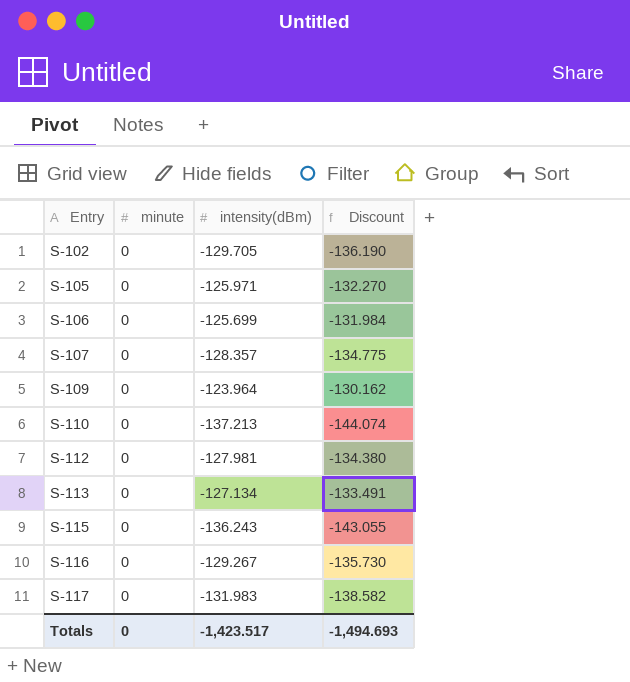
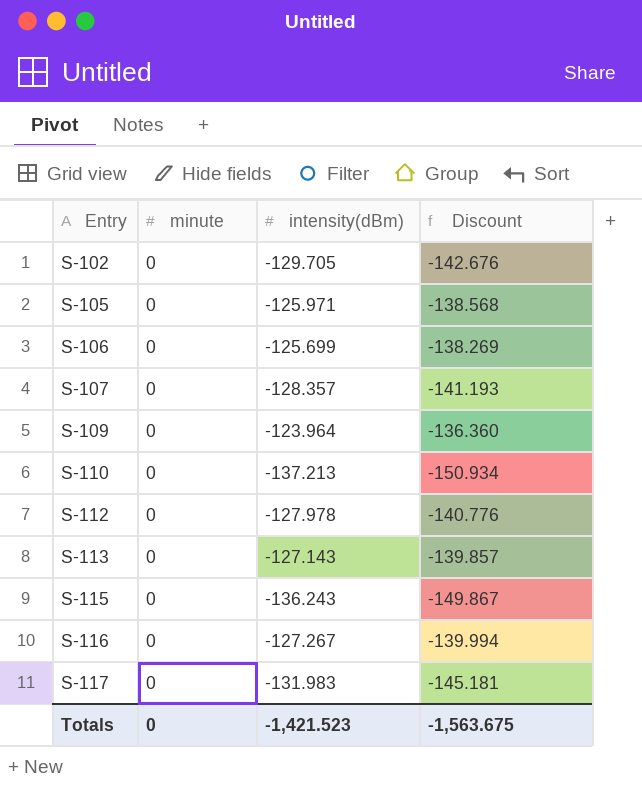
column Discount | formula: [intensity(dBm)] * 1.05 -> [intensity(dBm)] * 1.1
S-112 | intensity(dBm): -127.981 -> -127.978
S-113 | intensity(dBm): -127.134 -> -127.143
S-116 | intensity(dBm): -129.267 -> -127.267
Totals | intensity(dBm): -1,423.517 -> -1,421.523
Totals | Discount: -1,494.693 -> -1,563.675

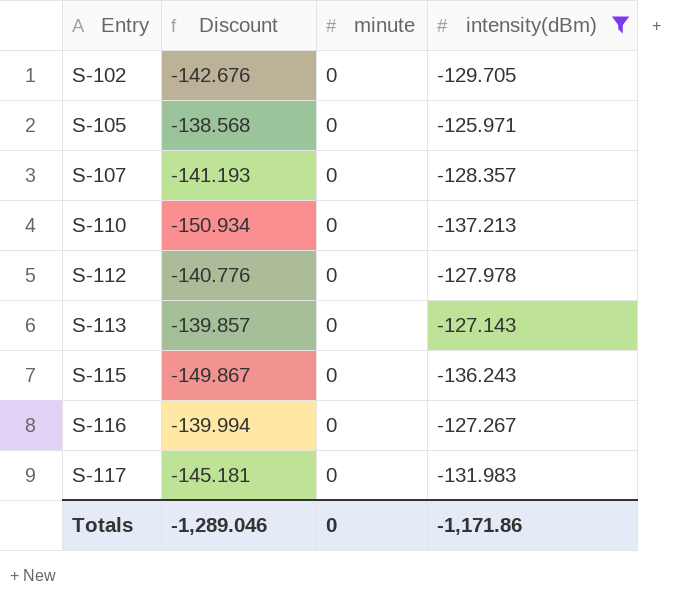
filter: none -> intensity(dBm) <= -125.971
column Discount | position: 4 -> 2
Totals | Discount: -1,563.675 -> -1,289.046
Totals | intensity(dBm): -1,421.523 -> -1,171.86

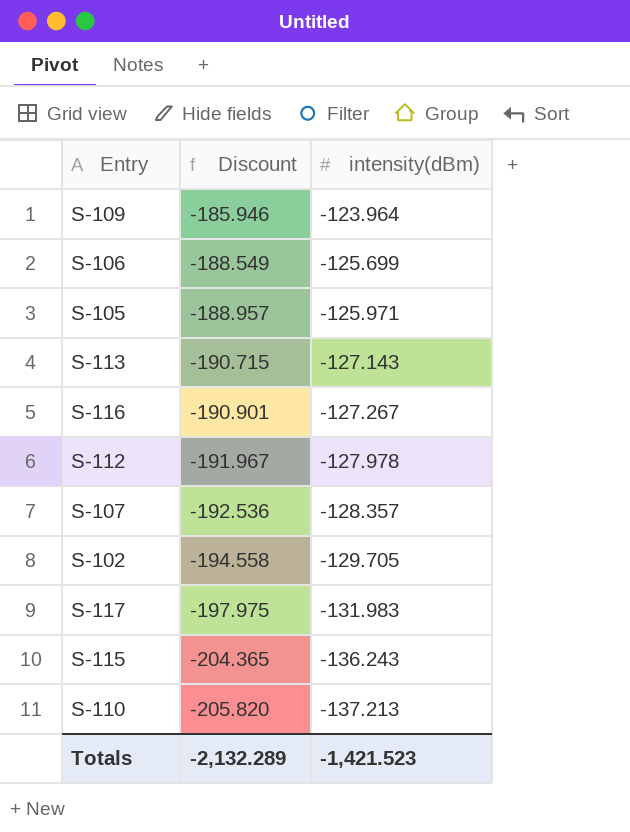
filter: intensity(dBm) <= -125.971 -> none
row order: Entry ascending -> Discount descending
column minute | position: 3 -> none
column Discount | formula: [intensity(dBm)] * 1.1 -> [intensity(dBm)] * 1.5
Totals | Discount: -1,289.046 -> -2,132.289
Totals | intensity(dBm): -1,171.86 -> -1,421.523

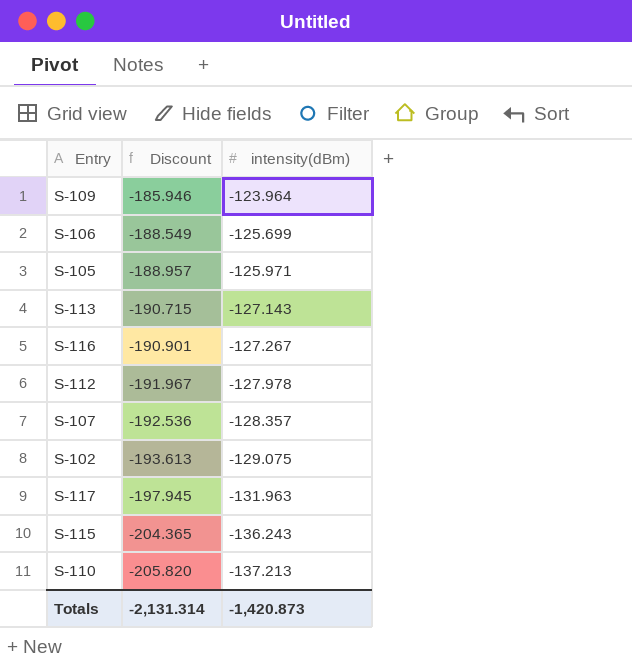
S-102 | Discount: -194.558 -> -193.613
S-102 | intensity(dBm): -129.705 -> -129.075
S-117 | Discount: -197.975 -> -197.945
S-117 | intensity(dBm): -131.983 -> -131.963
Totals | Discount: -2,132.289 -> -2,131.314
Totals | intensity(dBm): -1,421.523 -> -1,420.873

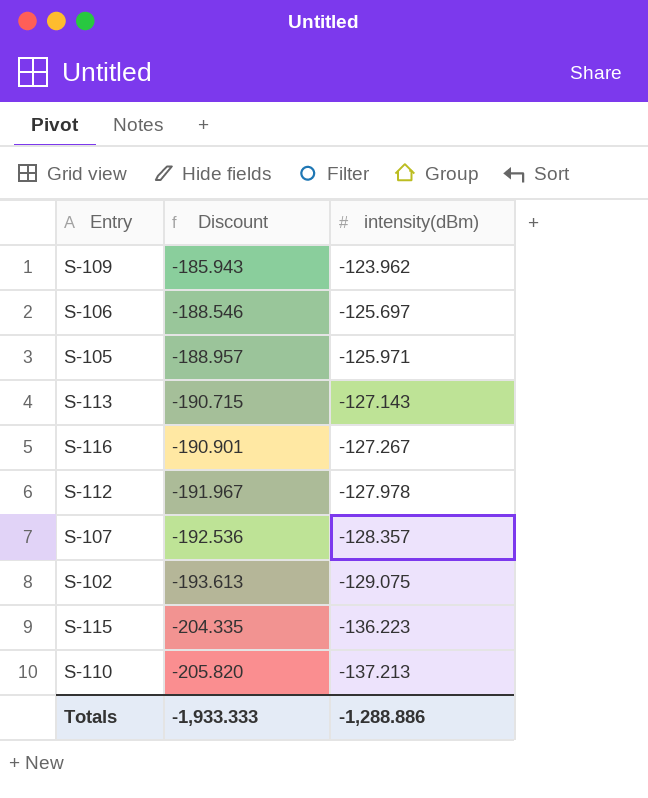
row S-117: -197.945 | -131.963 -> none
S-109 | Discount: -185.946 -> -185.943
S-109 | intensity(dBm): -123.964 -> -123.962
S-106 | Discount: -188.549 -> -188.546
S-106 | intensity(dBm): -125.699 -> -125.697
S-115 | Discount: -204.365 -> -204.335
S-115 | intensity(dBm): -136.243 -> -136.223
Totals | Discount: -2,131.314 -> -1,933.333
Totals | intensity(dBm): -1,420.873 -> -1,288.886

